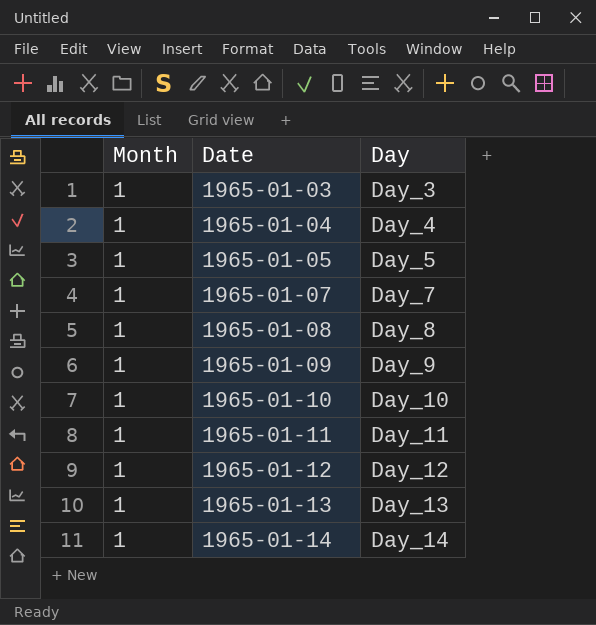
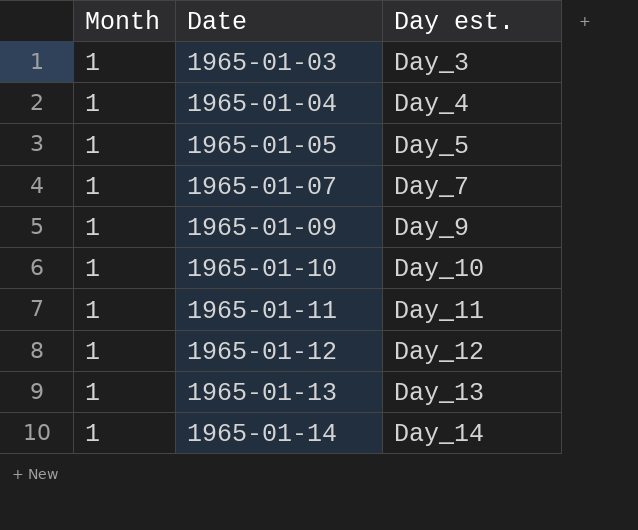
column name: Day -> Day est.
row 1965-01-08: 1 | Day_8 -> none

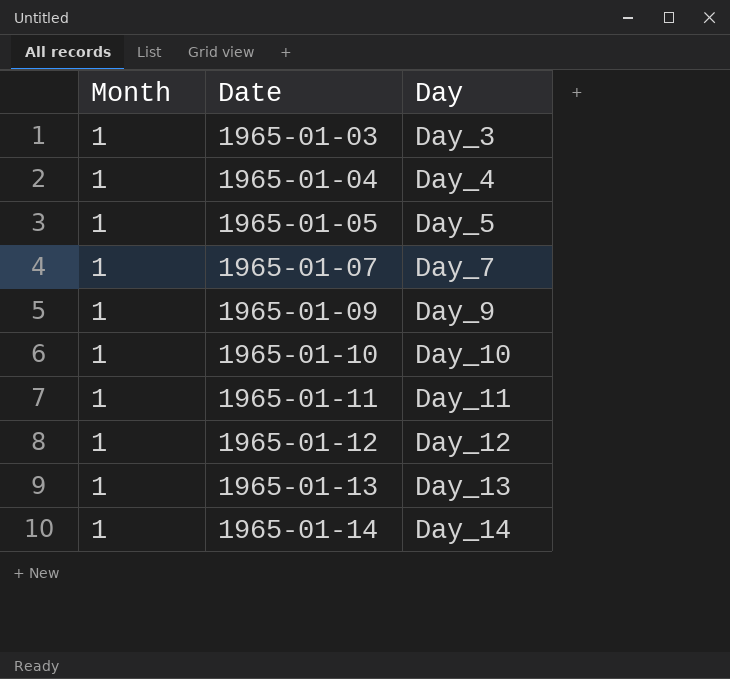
column name: Day est. -> Day

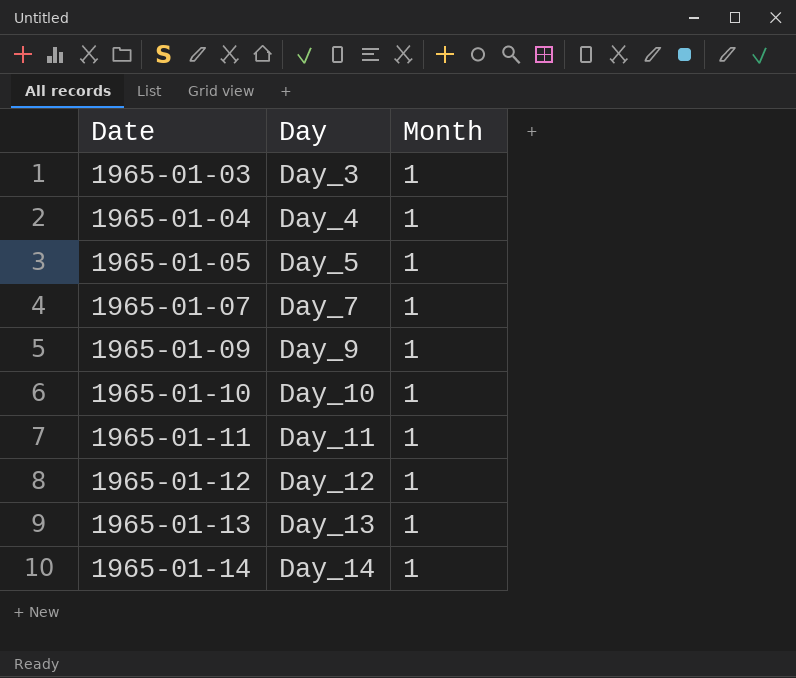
column Month | position: 1 -> 3

